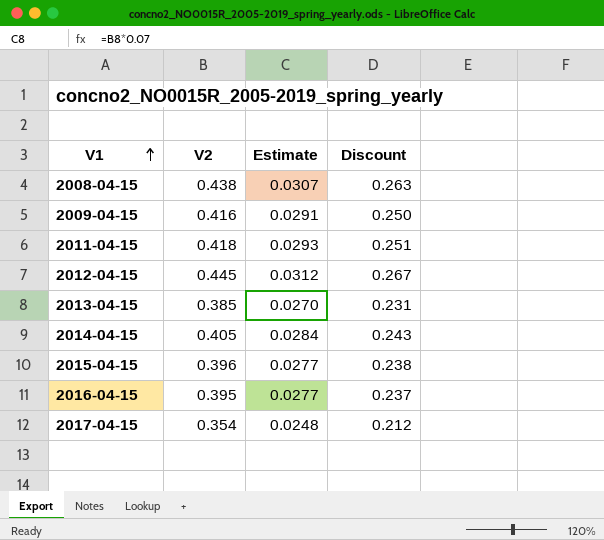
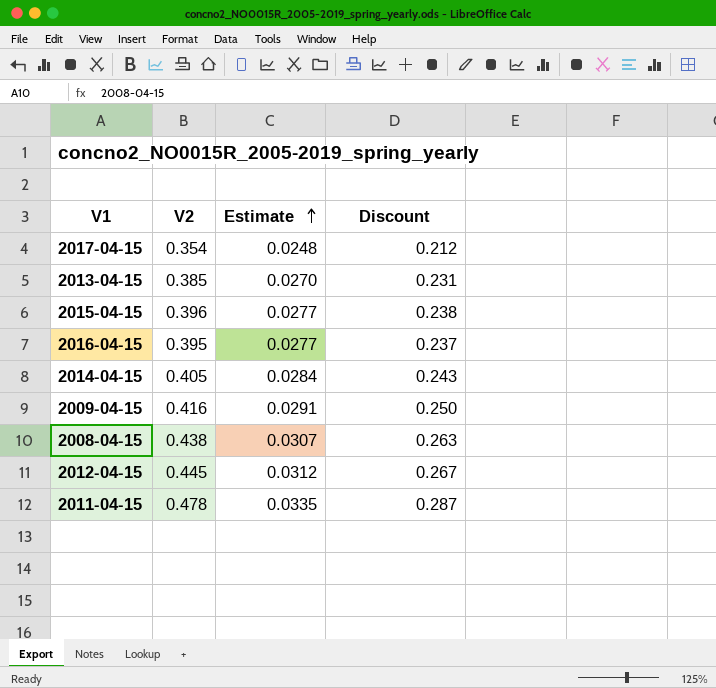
row order: V1 ascending -> Estimate ascending
2011-04-15 | V2: 0.418 -> 0.478
2011-04-15 | Estimate: 0.0293 -> 0.0335
2011-04-15 | Discount: 0.251 -> 0.287

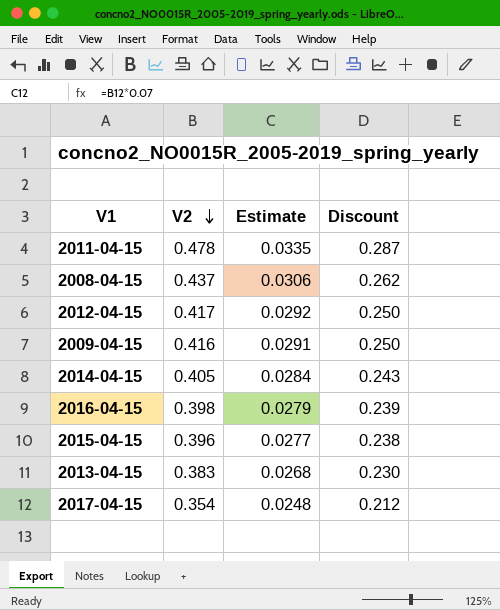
row order: Estimate ascending -> V2 descending
2008-04-15 | V2: 0.438 -> 0.437
2008-04-15 | Estimate: 0.0307 -> 0.0306
2008-04-15 | Discount: 0.263 -> 0.262
2012-04-15 | V2: 0.445 -> 0.417
2012-04-15 | Estimate: 0.0312 -> 0.0292
2012-04-15 | Discount: 0.267 -> 0.250
2016-04-15 | V2: 0.395 -> 0.398
2016-04-15 | Estimate: 0.0277 -> 0.0279
2016-04-15 | Discount: 0.237 -> 0.239
2013-04-15 | V2: 0.385 -> 0.383
2013-04-15 | Estimate: 0.0270 -> 0.0268
2013-04-15 | Discount: 0.231 -> 0.230

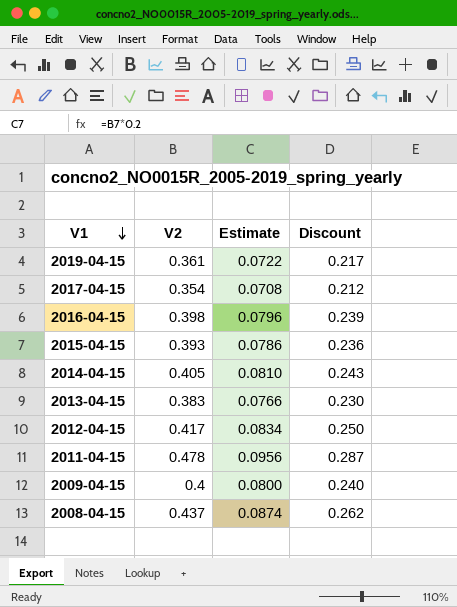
row order: V2 descending -> V1 descending
column Estimate | formula: [V2] * 0.07 -> [V2] * 0.2
row 2019-04-15: none -> 0.361 | 0.0722 | 0.217
2015-04-15 | V2: 0.396 -> 0.393
2015-04-15 | Discount: 0.238 -> 0.236
2009-04-15 | V2: 0.416 -> 0.4
2009-04-15 | Discount: 0.250 -> 0.240

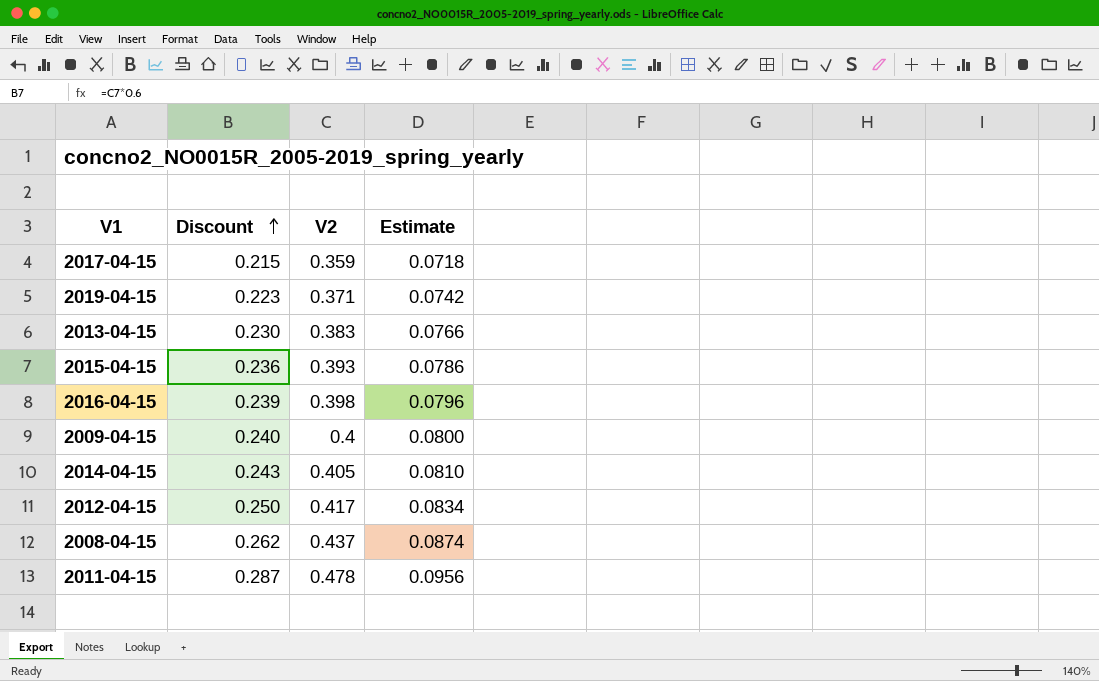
row order: V1 descending -> Discount ascending
column Discount | position: 4 -> 2
2017-04-15 | Discount: 0.212 -> 0.215
2017-04-15 | V2: 0.354 -> 0.359
2017-04-15 | Estimate: 0.0708 -> 0.0718
2019-04-15 | Discount: 0.217 -> 0.223
2019-04-15 | V2: 0.361 -> 0.371
2019-04-15 | Estimate: 0.0722 -> 0.0742

